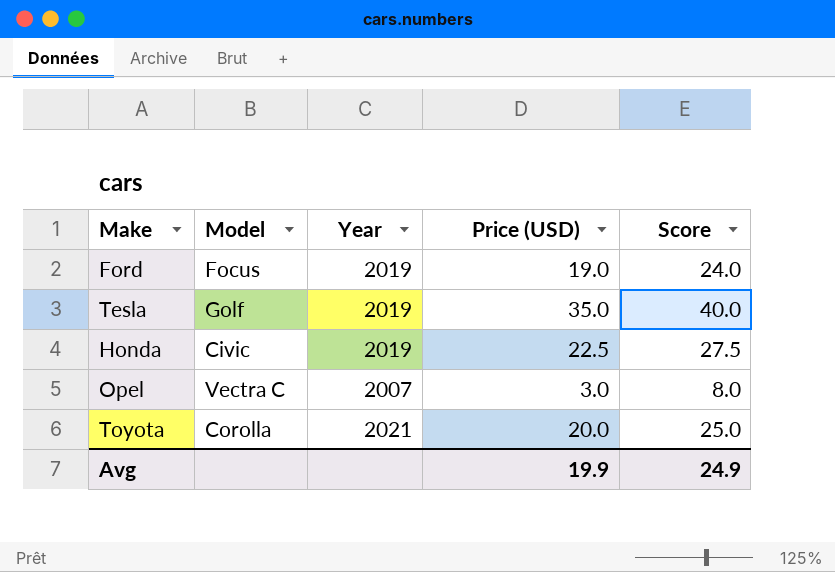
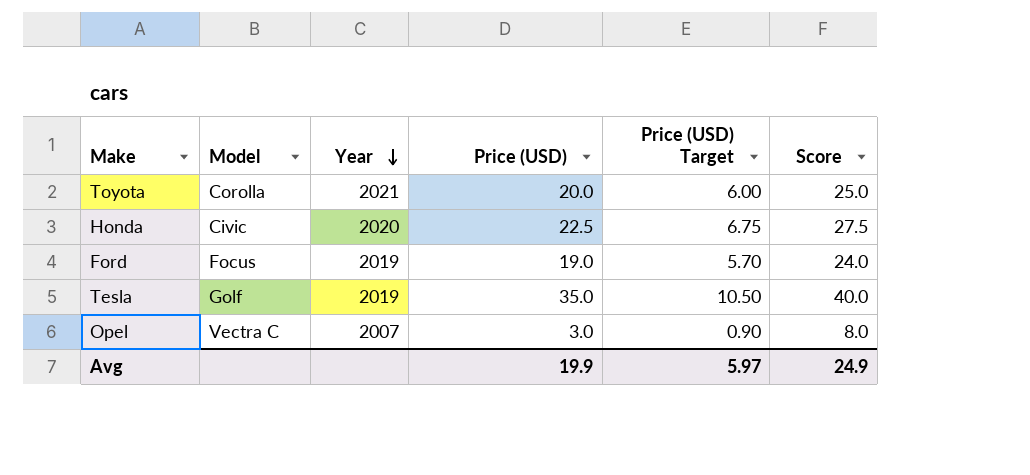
row order: none -> Year descending
column Price (USD) Target | formula: none -> [Price (USD)] * 0.3
Honda | Year: 2019 -> 2020

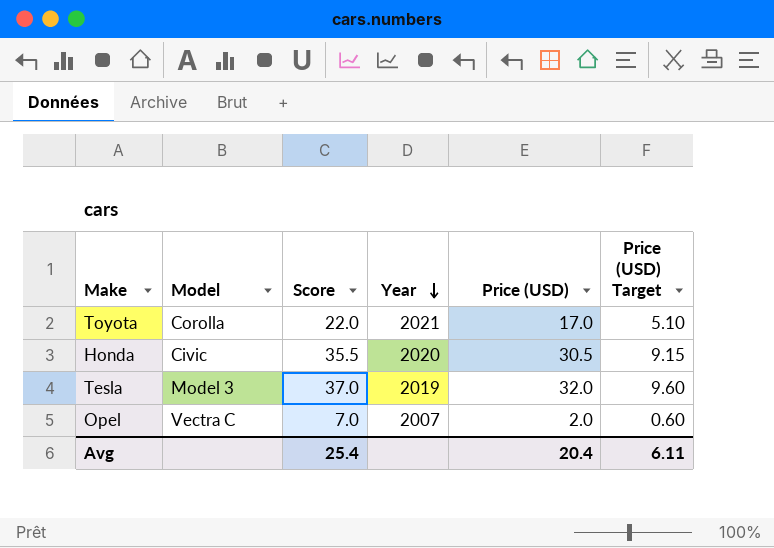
column Score | position: 6 -> 3
row Ford: Focus | 2019 | 19.0 | 5.70 | 24.0 -> none
Toyota | Score: 25.0 -> 22.0
Toyota | Price (USD): 20.0 -> 17.0
Toyota | Price (USD) Target: 6.00 -> 5.10
Honda | Score: 27.5 -> 35.5
Honda | Price (USD): 22.5 -> 30.5
Honda | Price (USD) Target: 6.75 -> 9.15
Tesla | Model: Golf -> Model 3
Tesla | Score: 40.0 -> 37.0
Tesla | Price (USD): 35.0 -> 32.0
Tesla | Price (USD) Target: 10.50 -> 9.60
Opel | Score: 8.0 -> 7.0
Opel | Price (USD): 3.0 -> 2.0
Opel | Price (USD) Target: 0.90 -> 0.60
Avg | Score: 24.9 -> 25.4
Avg | Price (USD): 19.9 -> 20.4
Avg | Price (USD) Target: 5.97 -> 6.11

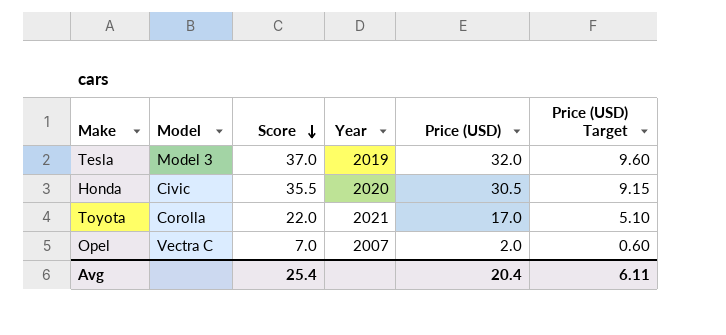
row order: Year descending -> Score descending

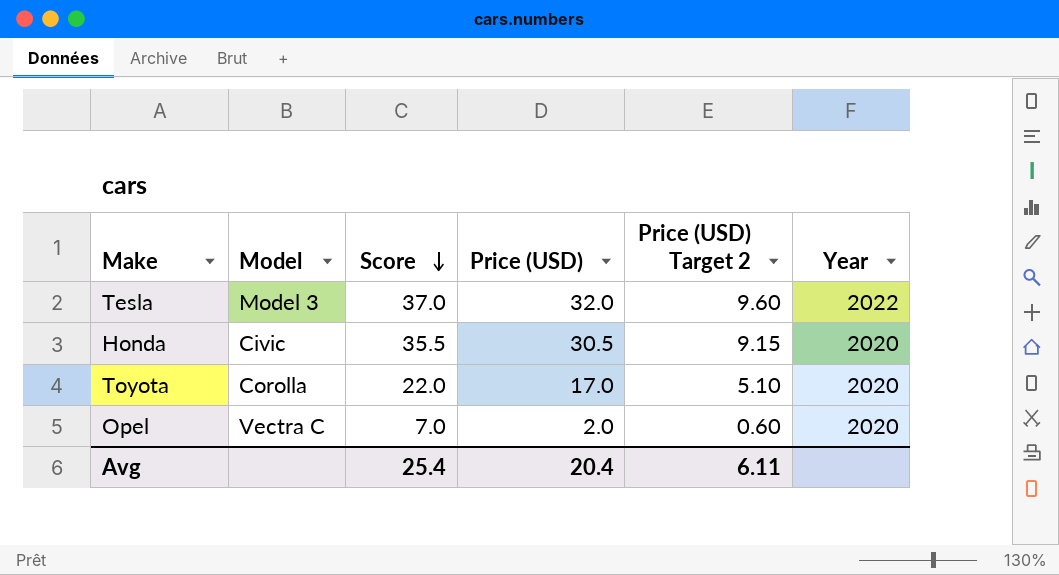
column name: Price (USD) Target -> Price (USD) Target 2
column Year | position: 4 -> 6
Tesla | Year: 2019 -> 2022
Toyota | Year: 2021 -> 2020
Opel | Year: 2007 -> 2020

